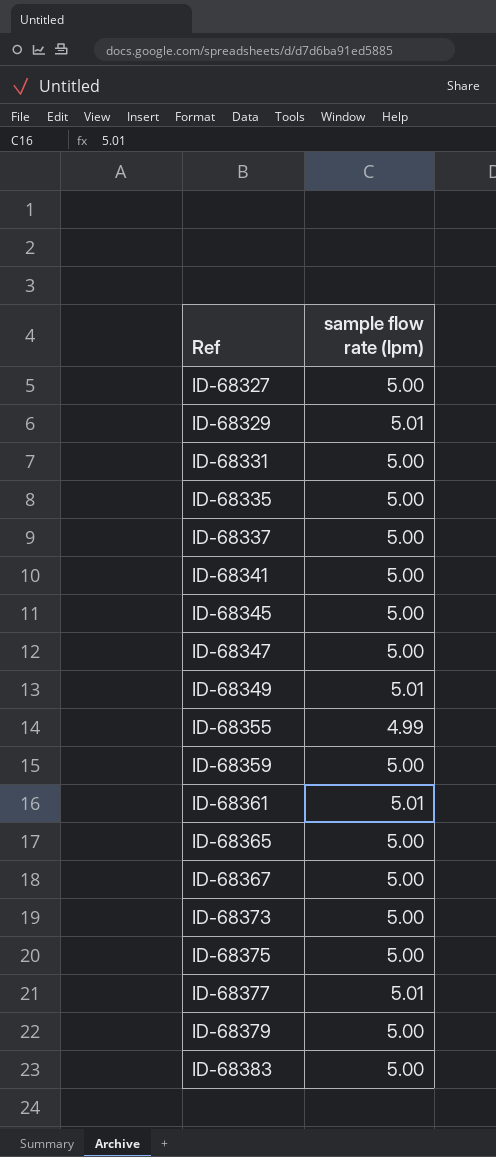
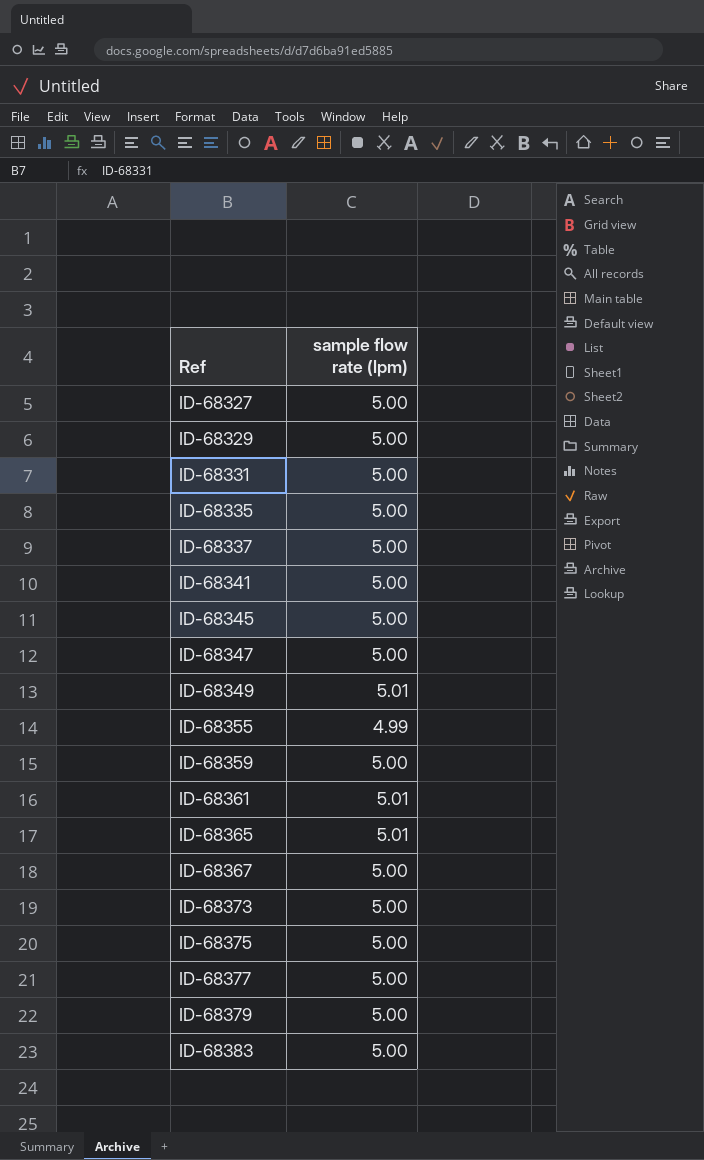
ID-68329 | sample flow rate (lpm): 5.01 -> 5.00
ID-68365 | sample flow rate (lpm): 5.00 -> 5.01
ID-68377 | sample flow rate (lpm): 5.01 -> 5.00

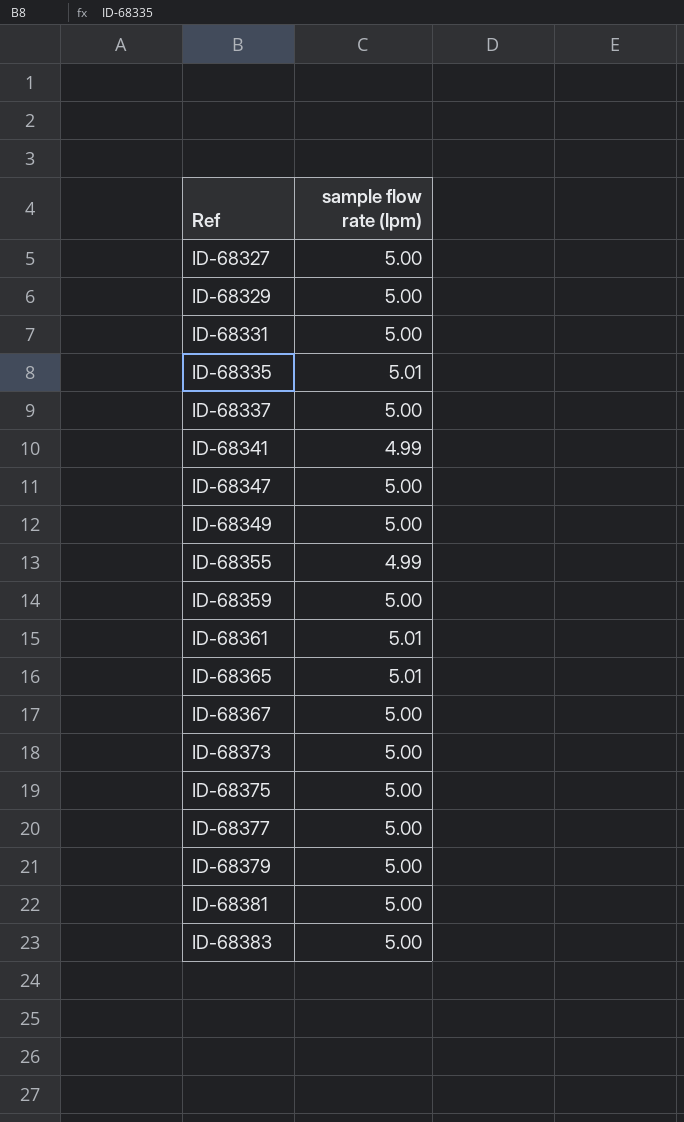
row ID-68345: 5.00 -> none
ID-68335 | sample flow rate (lpm): 5.00 -> 5.01
ID-68341 | sample flow rate (lpm): 5.00 -> 4.99
ID-68349 | sample flow rate (lpm): 5.01 -> 5.00
row ID-68381: none -> 5.00

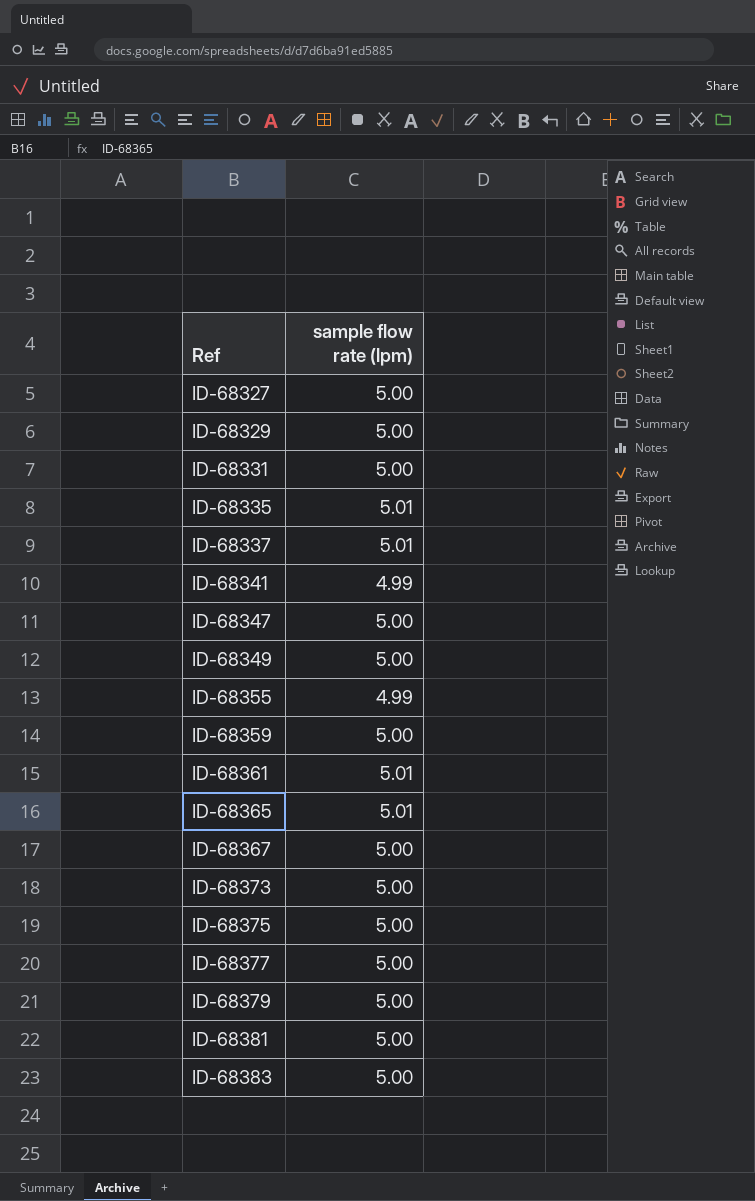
ID-68337 | sample flow rate (lpm): 5.00 -> 5.01

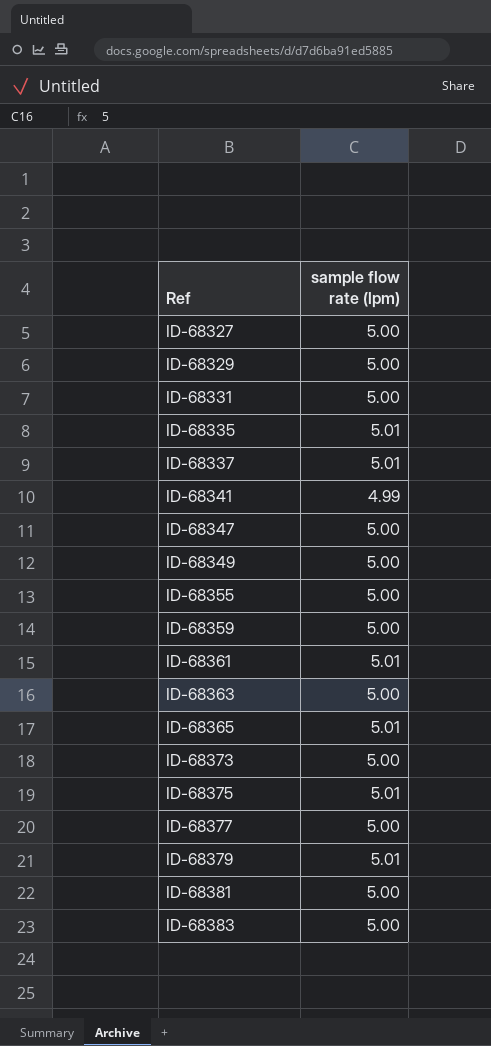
row ID-68367: 5.00 -> none
ID-68355 | sample flow rate (lpm): 4.99 -> 5.00
row ID-68363: none -> 5.00
ID-68375 | sample flow rate (lpm): 5.00 -> 5.01
ID-68379 | sample flow rate (lpm): 5.00 -> 5.01

